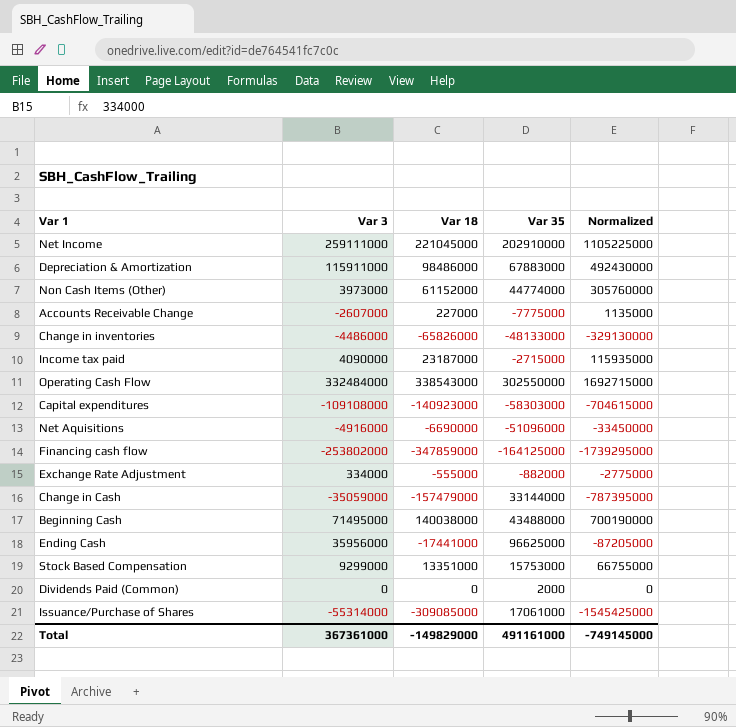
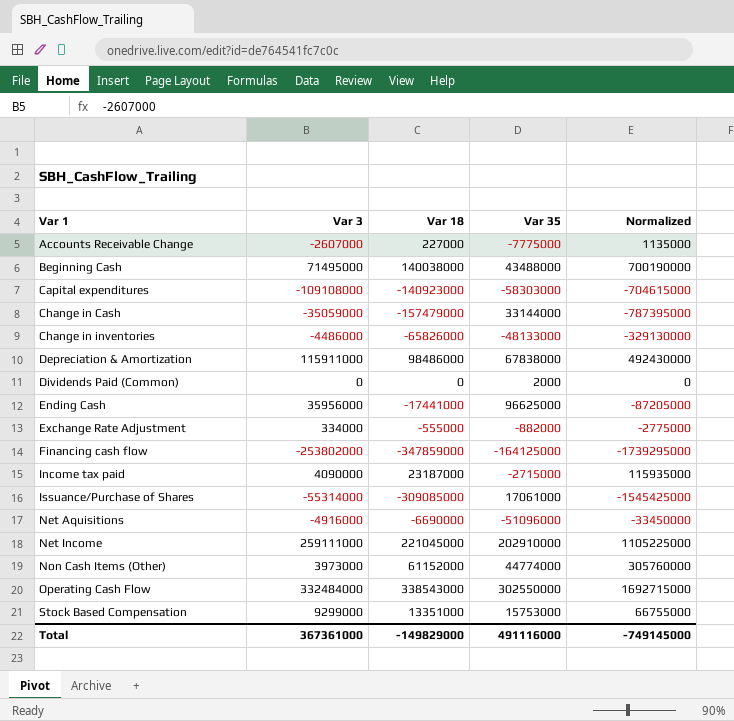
row order: none -> Var 1 ascending
Depreciation & Amortization | Var 35: 67883000 -> 67838000
Total | Var 35: 491161000 -> 491116000

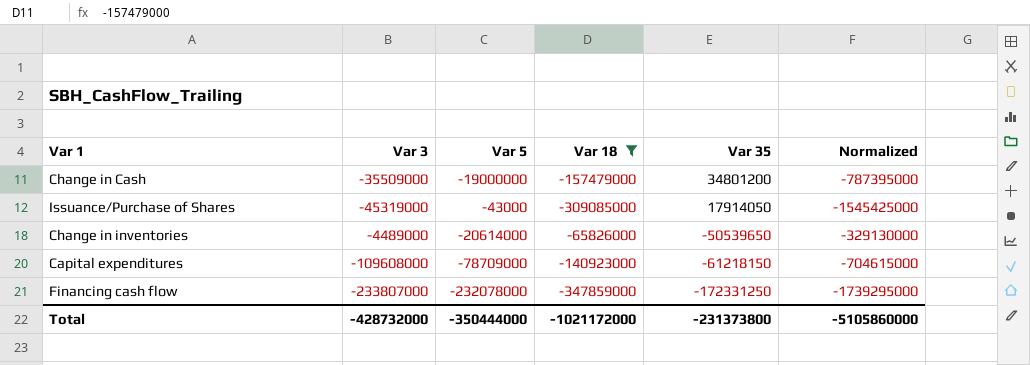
filter: none -> Var 18 <= -65826000
row order: Var 1 ascending -> Var 35 descending
column Var 5 | position: none -> 3
Change in Cash | Var 3: -35059000 -> -35509000
Change in Cash | Var 35: 33144000 -> 34801200
Issuance/Purchase of Shares | Var 3: -55314000 -> -45319000
Issuance/Purchase of Shares | Var 35: 17061000 -> 17914050
Change in inventories | Var 3: -4486000 -> -4489000
Change in inventories | Var 35: -48133000 -> -50539650
Capital expenditures | Var 3: -109108000 -> -109608000
Capital expenditures | Var 35: -58303000 -> -61218150
Financing cash flow | Var 3: -253802000 -> -233807000
Financing cash flow | Var 35: -164125000 -> -172331250
Total | Var 3: 367361000 -> -428732000
Total | Var 18: -149829000 -> -1021172000
Total | Var 35: 491116000 -> -231373800
Total | Normalized: -749145000 -> -5105860000

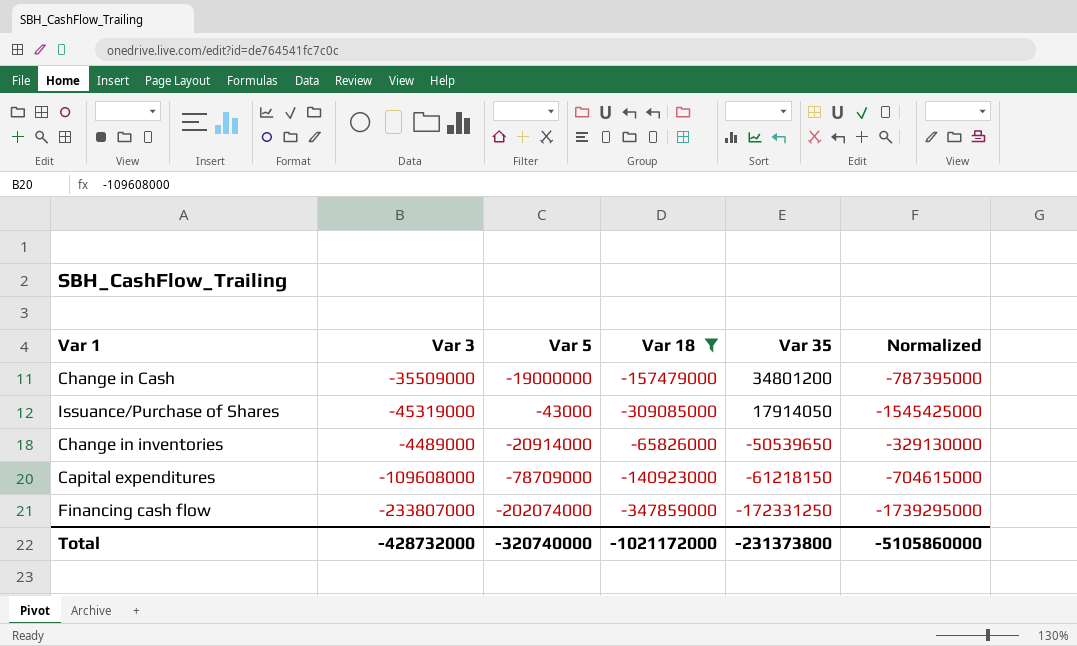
Change in inventories | Var 5: -20614000 -> -20914000
Financing cash flow | Var 5: -232078000 -> -202074000
Total | Var 5: -350444000 -> -320740000

